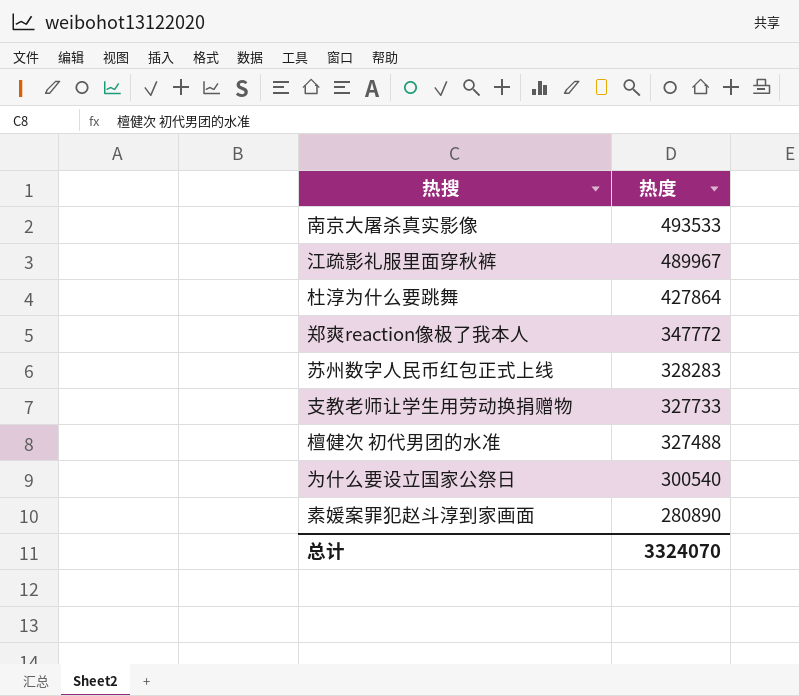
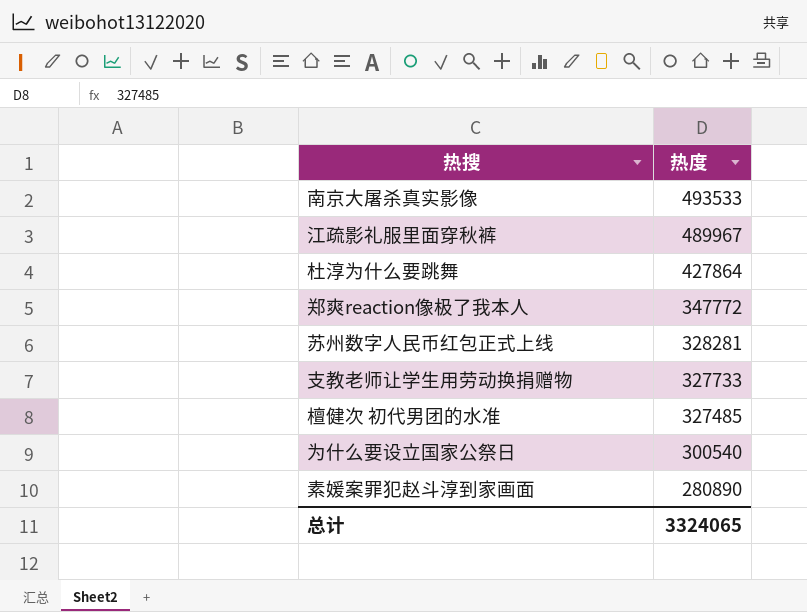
苏州数字人民币红包正式上线 | 热度: 328283 -> 328281
檀健次 初代男团的水准 | 热度: 327488 -> 327485
总计 | 热度: 3324070 -> 3324065

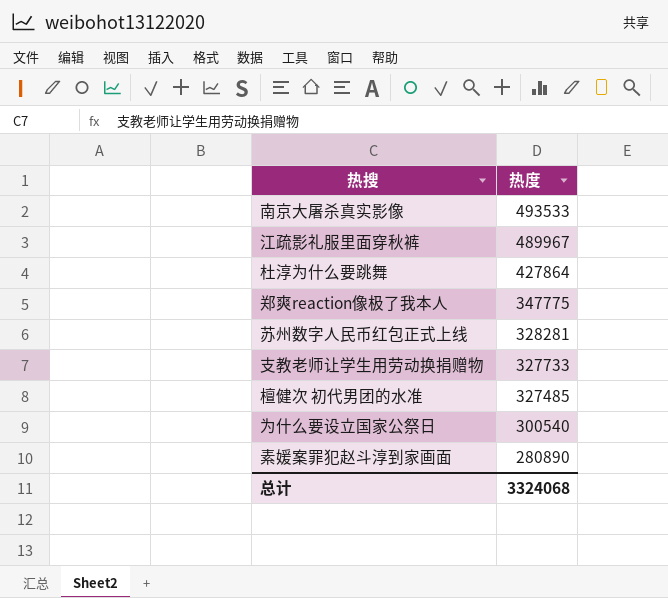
郑爽reaction像极了我本人 | 热度: 347772 -> 347775
总计 | 热度: 3324065 -> 3324068

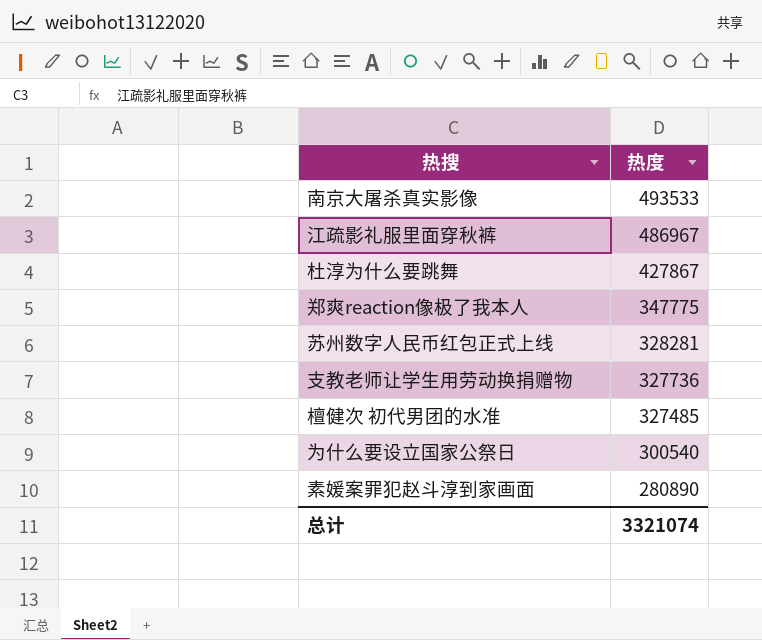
江疏影礼服里面穿秋裤 | 热度: 489967 -> 486967
杜淳为什么要跳舞 | 热度: 427864 -> 427867
支教老师让学生用劳动换捐赠物 | 热度: 327733 -> 327736
总计 | 热度: 3324068 -> 3321074

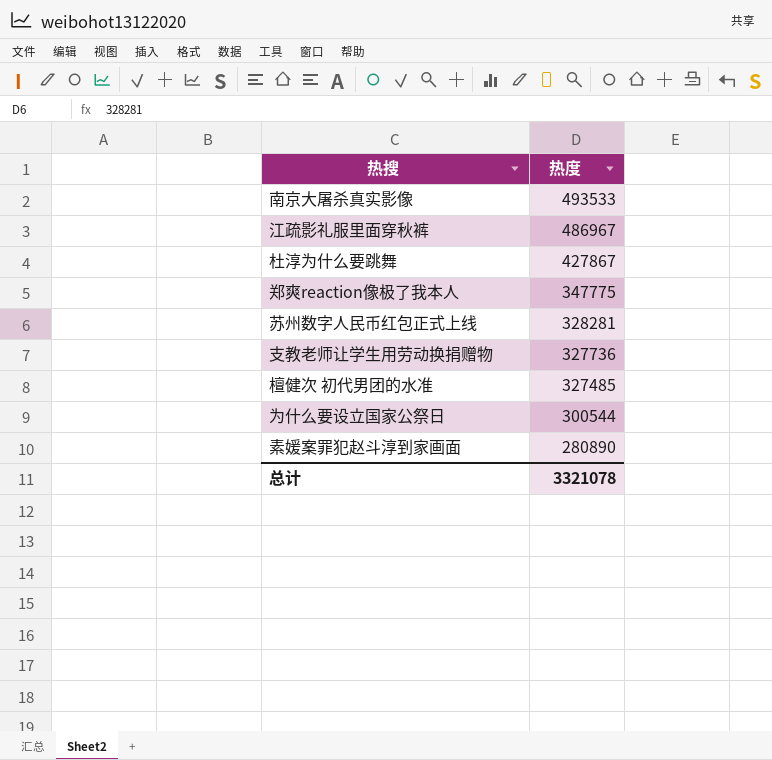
为什么要设立国家公祭日 | 热度: 300540 -> 300544
总计 | 热度: 3321074 -> 3321078

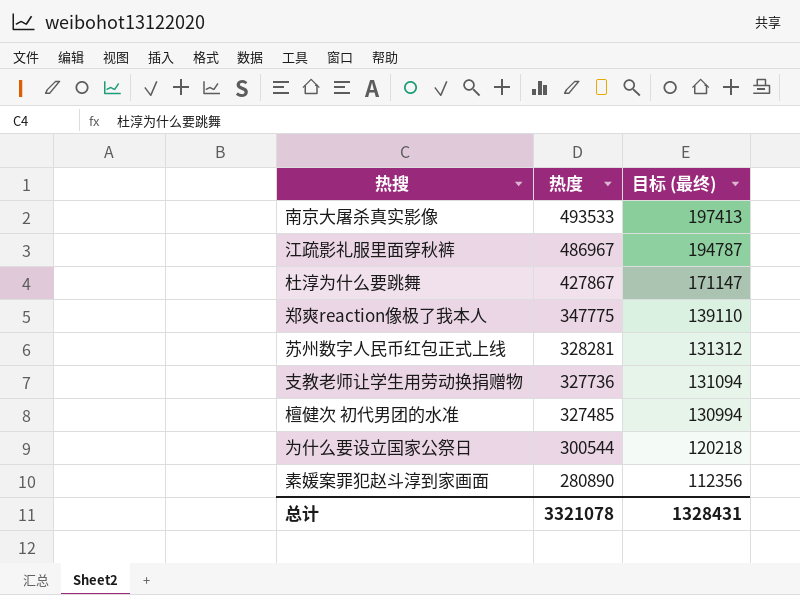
column 目标 (最终) | formula: none -> [热度] * 0.4

